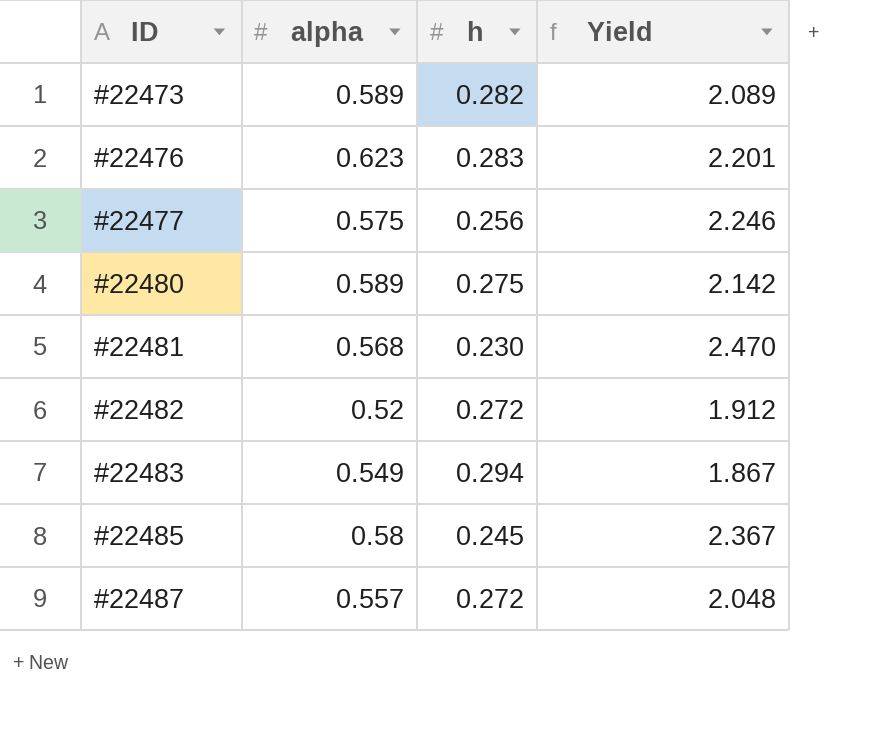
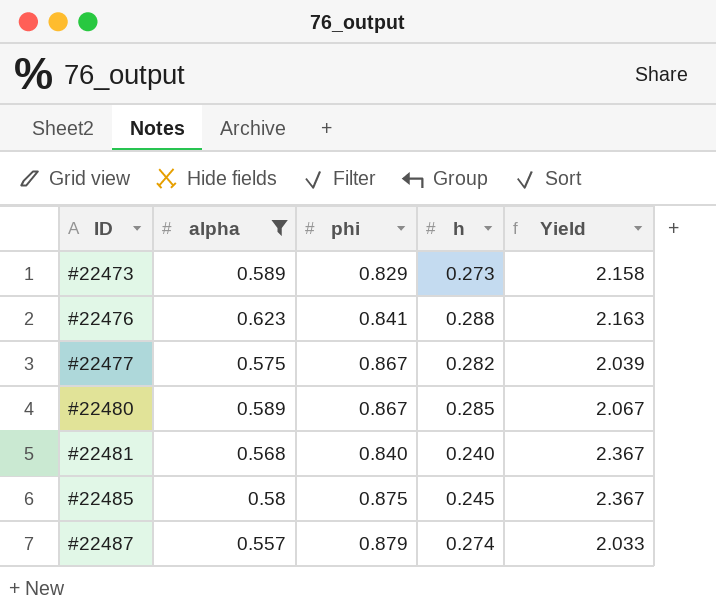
filter: none -> alpha >= 0.557
column phi | position: none -> 3
#22473 | h: 0.282 -> 0.273
#22473 | Yield: 2.089 -> 2.158
#22476 | h: 0.283 -> 0.288
#22476 | Yield: 2.201 -> 2.163
#22477 | h: 0.256 -> 0.282
#22477 | Yield: 2.246 -> 2.039
#22480 | h: 0.275 -> 0.285
#22480 | Yield: 2.142 -> 2.067
#22481 | h: 0.230 -> 0.240
#22481 | Yield: 2.470 -> 2.367
#22487 | h: 0.272 -> 0.274
#22487 | Yield: 2.048 -> 2.033

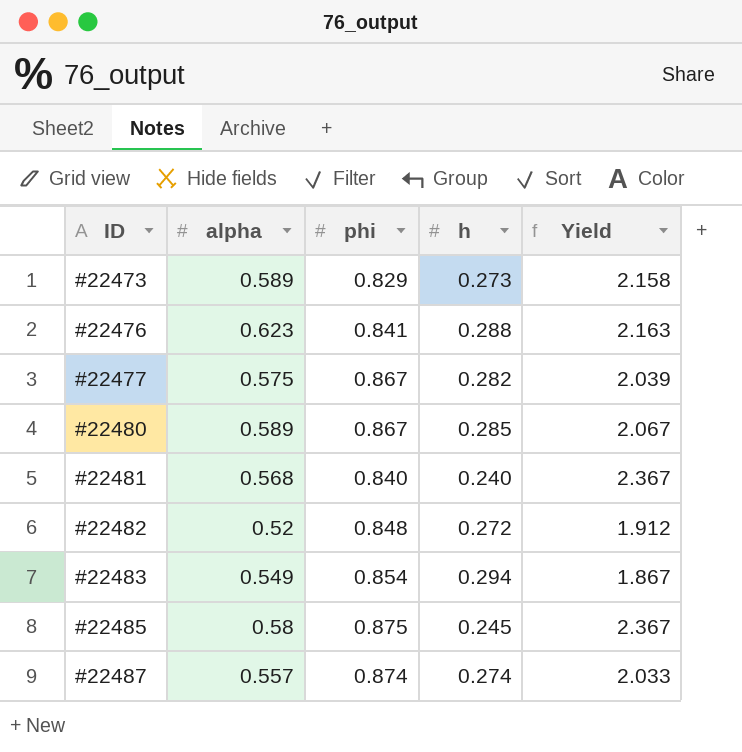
filter: alpha >= 0.557 -> none
#22487 | phi: 0.879 -> 0.874

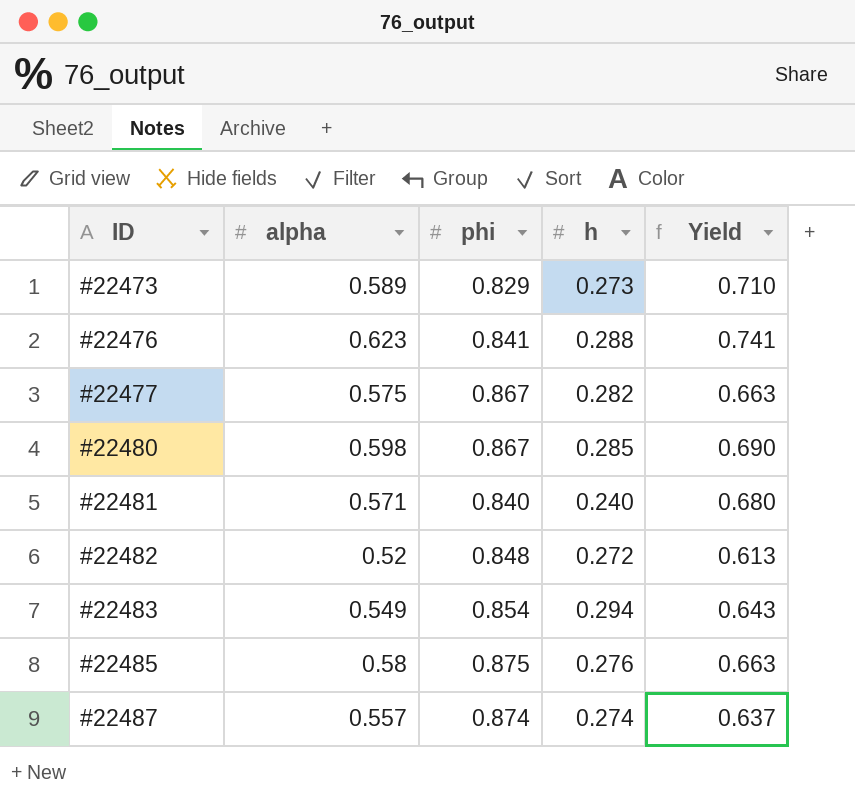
column Yield | formula: [alpha] / [h] -> [alpha] / [phi]
#22480 | alpha: 0.589 -> 0.598
#22481 | alpha: 0.568 -> 0.571
#22485 | h: 0.245 -> 0.276

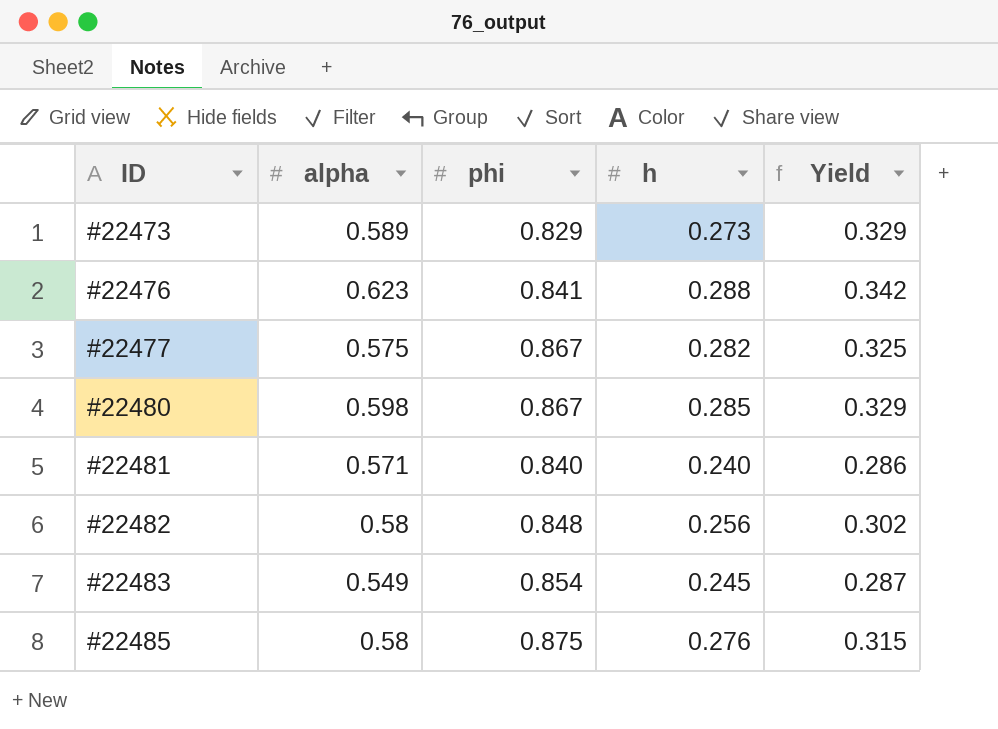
column Yield | formula: [alpha] / [phi] -> [h] / [phi]
row #22487: 0.557 | 0.874 | 0.274 | 0.637 -> none
#22482 | alpha: 0.52 -> 0.58
#22482 | h: 0.272 -> 0.256
#22483 | h: 0.294 -> 0.245

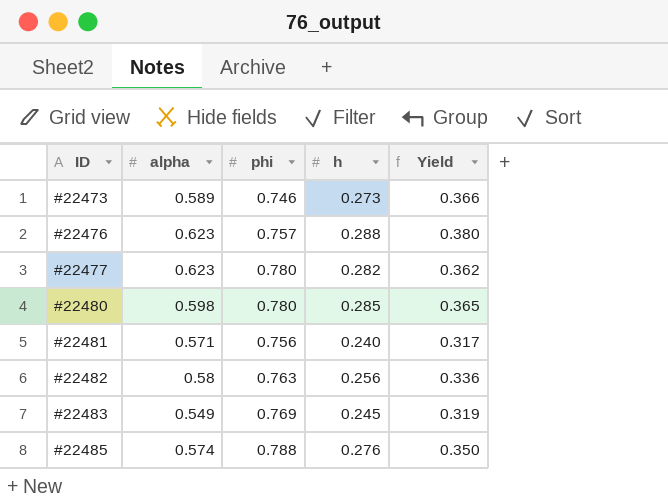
#22473 | phi: 0.829 -> 0.746
#22473 | Yield: 0.329 -> 0.366
#22476 | phi: 0.841 -> 0.757
#22476 | Yield: 0.342 -> 0.380
#22477 | alpha: 0.575 -> 0.623
#22477 | phi: 0.867 -> 0.780
#22477 | Yield: 0.325 -> 0.362
#22480 | phi: 0.867 -> 0.780
#22480 | Yield: 0.329 -> 0.365
#22481 | phi: 0.840 -> 0.756
#22481 | Yield: 0.286 -> 0.317
#22482 | phi: 0.848 -> 0.763
#22482 | Yield: 0.302 -> 0.336
#22483 | phi: 0.854 -> 0.769
#22483 | Yield: 0.287 -> 0.319
#22485 | alpha: 0.58 -> 0.574
#22485 | phi: 0.875 -> 0.788
#22485 | Yield: 0.315 -> 0.350

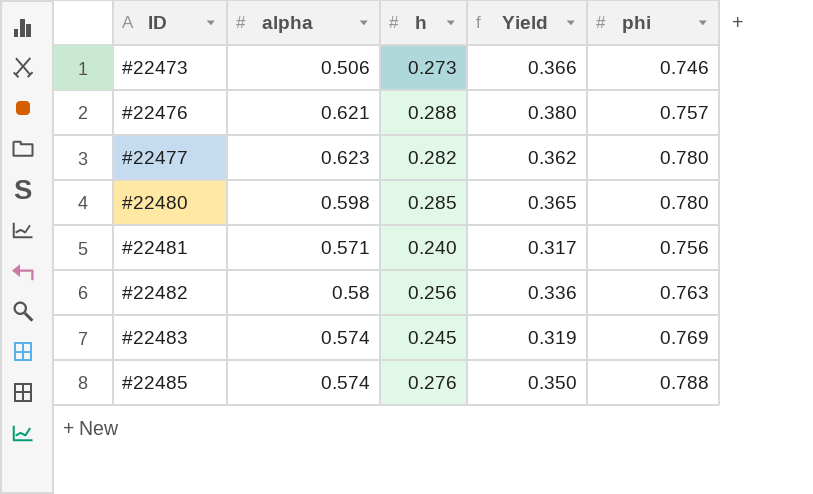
column phi | position: 3 -> 5
#22473 | alpha: 0.589 -> 0.506
#22476 | alpha: 0.623 -> 0.621
#22483 | alpha: 0.549 -> 0.574

